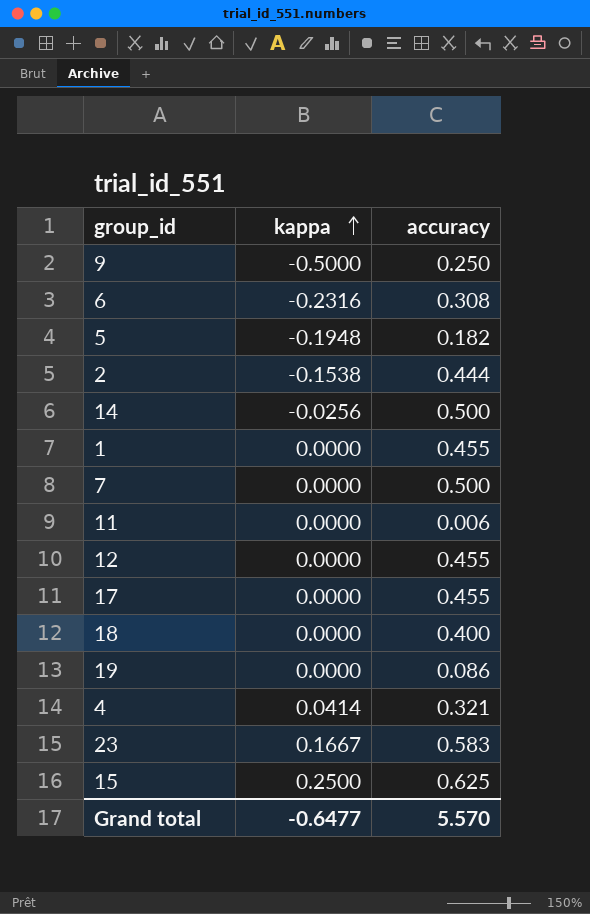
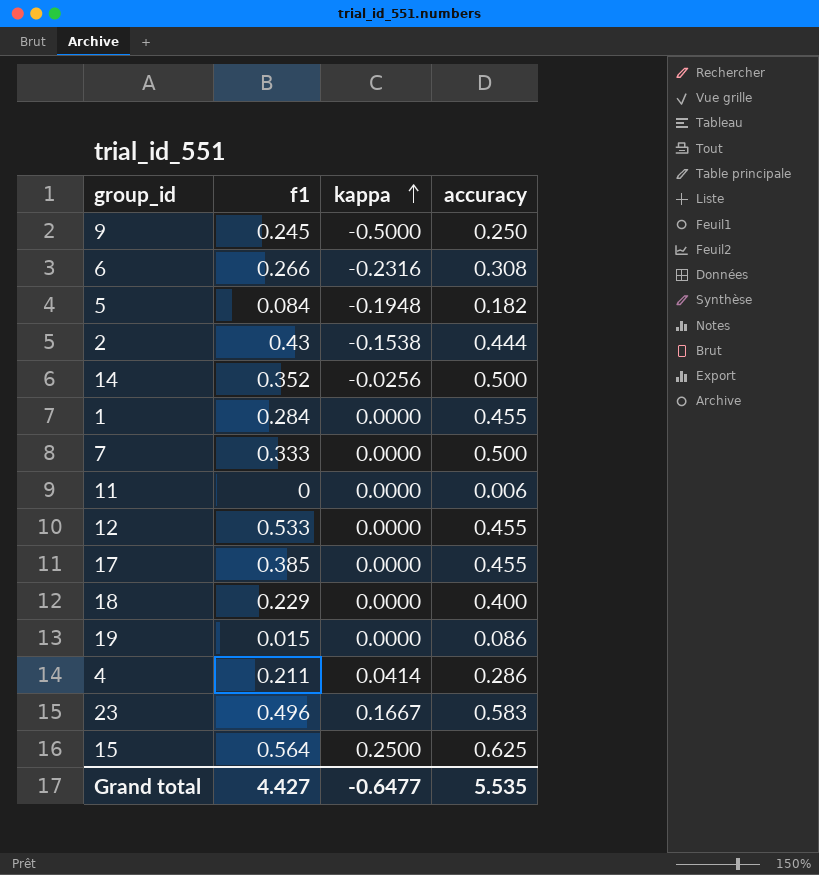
column f1 | position: none -> 2
4 | accuracy: 0.321 -> 0.286
Grand total | accuracy: 5.570 -> 5.535

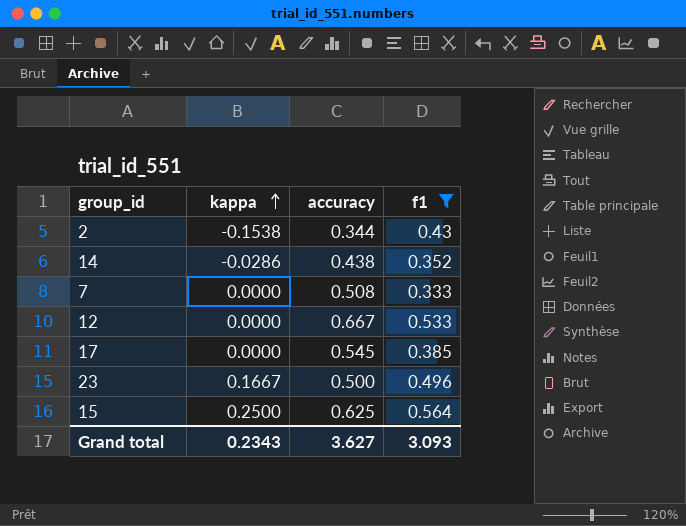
filter: none -> f1 >= 0.333
column f1 | position: 2 -> 4
2 | accuracy: 0.444 -> 0.344
14 | kappa: -0.0256 -> -0.0286
14 | accuracy: 0.500 -> 0.438
7 | accuracy: 0.500 -> 0.508
12 | accuracy: 0.455 -> 0.667
17 | accuracy: 0.455 -> 0.545
23 | accuracy: 0.583 -> 0.500
Grand total | kappa: -0.6477 -> 0.2343
Grand total | accuracy: 5.535 -> 3.627
Grand total | f1: 4.427 -> 3.093

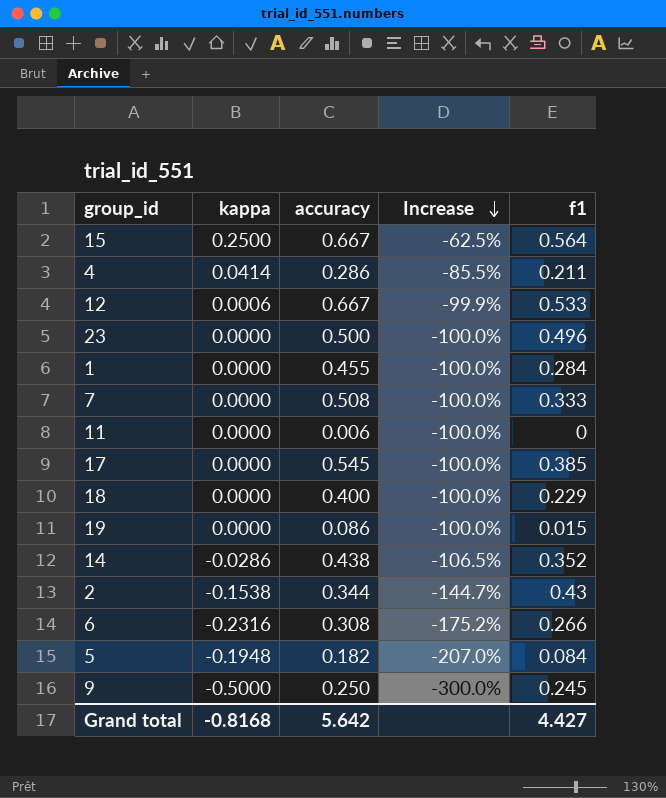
filter: f1 >= 0.333 -> none
row order: kappa ascending -> Increase descending
column Increase | formula: none -> ([kappa] - [accuracy]) / [accuracy]
15 | accuracy: 0.625 -> 0.667
12 | kappa: 0.0000 -> 0.0006
23 | kappa: 0.1667 -> 0.0000
Grand total | kappa: 0.2343 -> -0.8168
Grand total | accuracy: 3.627 -> 5.642
Grand total | f1: 3.093 -> 4.427

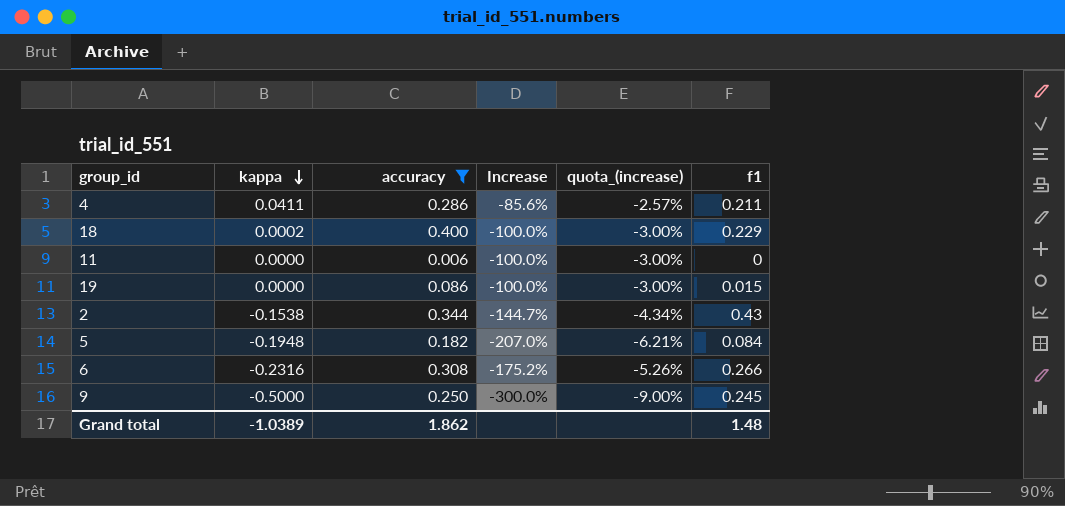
filter: none -> accuracy <= 0.400
row order: Increase descending -> kappa descending
column quota_(increase) | formula: none -> [Increase] * 0.03
4 | kappa: 0.0414 -> 0.0411
4 | Increase: -85.5% -> -85.6%
18 | kappa: 0.0000 -> 0.0002
Grand total | kappa: -0.8168 -> -1.0389
Grand total | accuracy: 5.642 -> 1.862
Grand total | f1: 4.427 -> 1.48

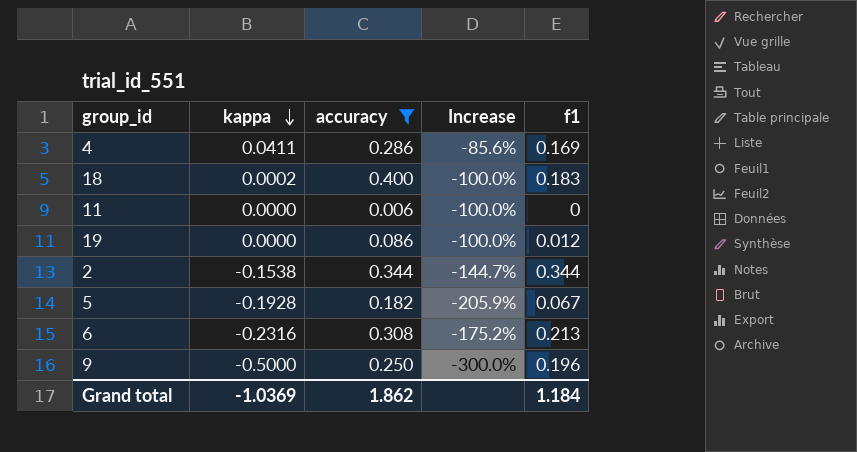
column quota_(increase) | formula: [Increase] * 0.03 -> none
4 | f1: 0.211 -> 0.169
18 | f1: 0.229 -> 0.183
19 | f1: 0.015 -> 0.012
2 | f1: 0.43 -> 0.344
5 | kappa: -0.1948 -> -0.1928
5 | Increase: -207.0% -> -205.9%
5 | f1: 0.084 -> 0.067
6 | f1: 0.266 -> 0.213
9 | f1: 0.245 -> 0.196
Grand total | kappa: -1.0389 -> -1.0369
Grand total | f1: 1.48 -> 1.184

